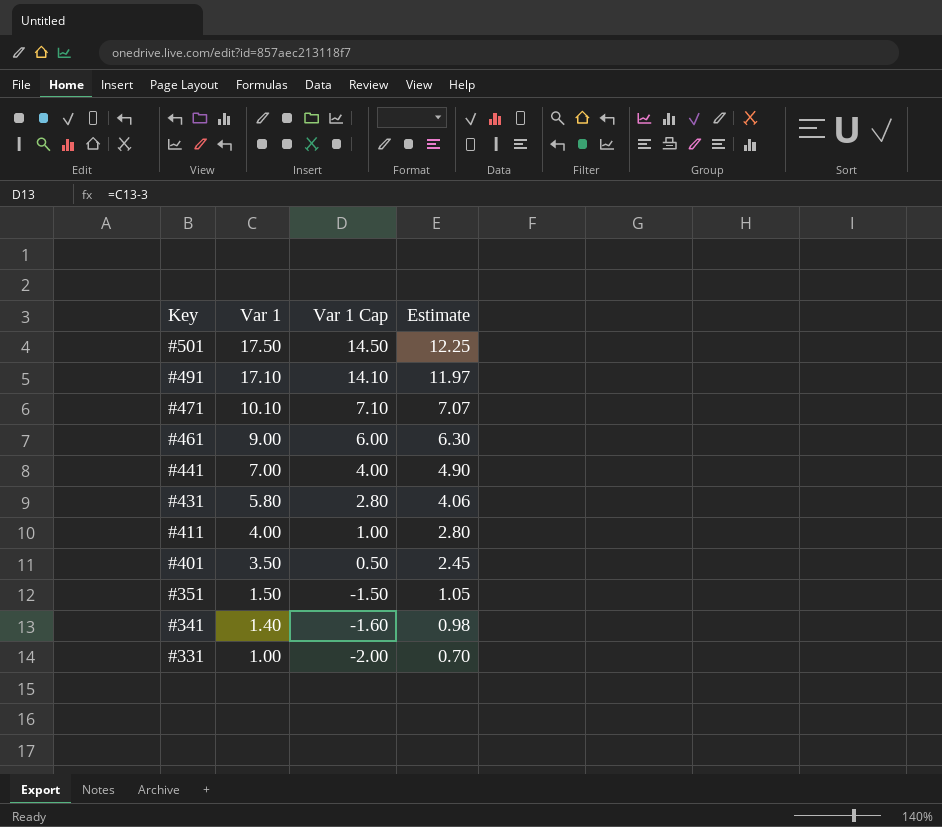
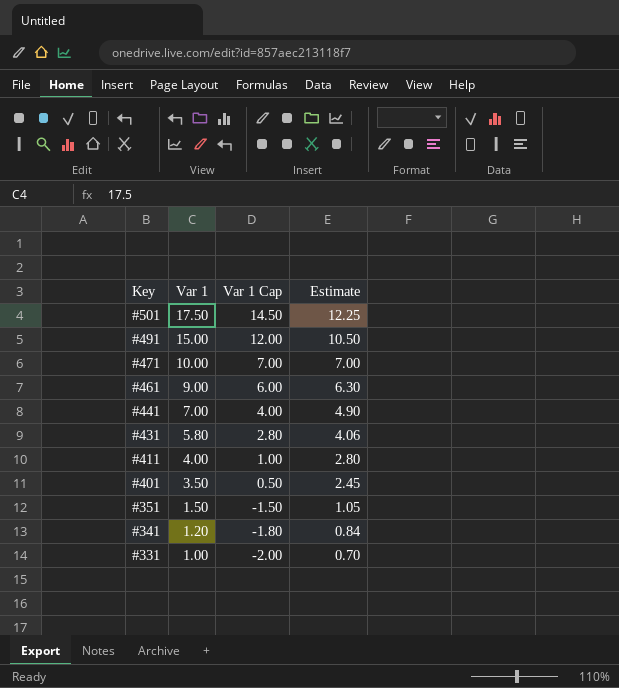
#491 | Var 1: 17.10 -> 15.00
#491 | Var 1 Cap: 14.10 -> 12.00
#491 | Estimate: 11.97 -> 10.50
#471 | Var 1: 10.10 -> 10.00
#471 | Var 1 Cap: 7.10 -> 7.00
#471 | Estimate: 7.07 -> 7.00
#341 | Var 1: 1.40 -> 1.20
#341 | Var 1 Cap: -1.60 -> -1.80
#341 | Estimate: 0.98 -> 0.84

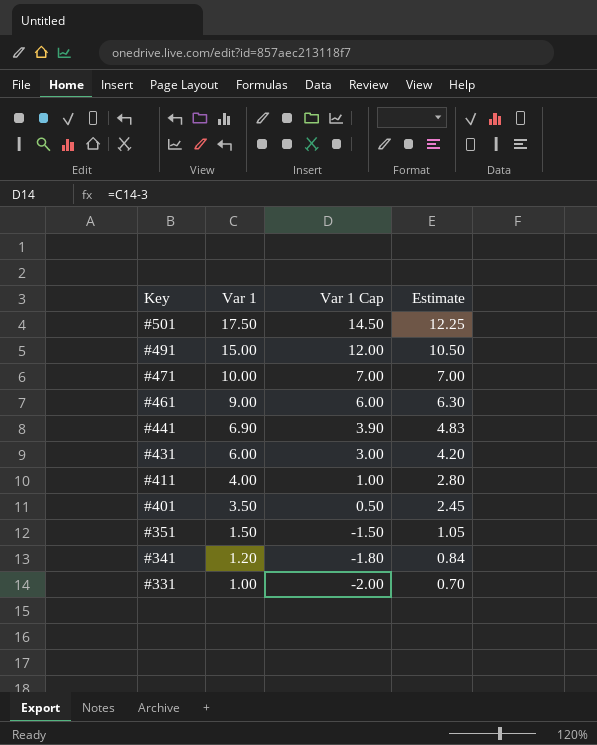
#441 | Var 1: 7.00 -> 6.90
#441 | Var 1 Cap: 4.00 -> 3.90
#441 | Estimate: 4.90 -> 4.83
#431 | Var 1: 5.80 -> 6.00
#431 | Var 1 Cap: 2.80 -> 3.00
#431 | Estimate: 4.06 -> 4.20

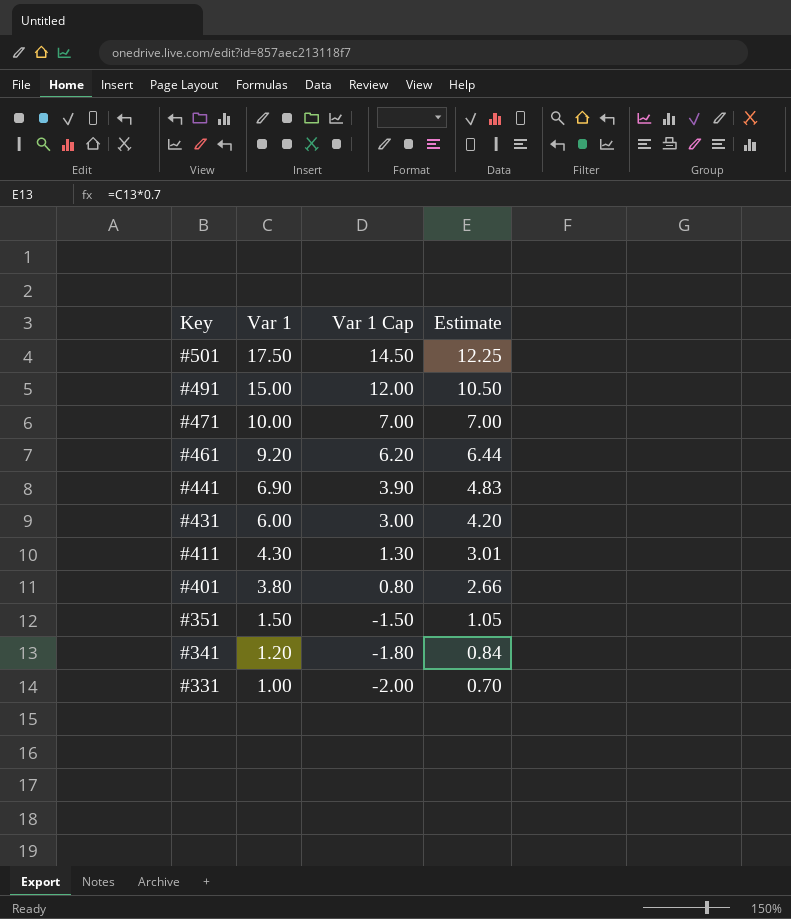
#461 | Var 1: 9.00 -> 9.20
#461 | Var 1 Cap: 6.00 -> 6.20
#461 | Estimate: 6.30 -> 6.44
#411 | Var 1: 4.00 -> 4.30
#411 | Var 1 Cap: 1.00 -> 1.30
#411 | Estimate: 2.80 -> 3.01
#401 | Var 1: 3.50 -> 3.80
#401 | Var 1 Cap: 0.50 -> 0.80
#401 | Estimate: 2.45 -> 2.66

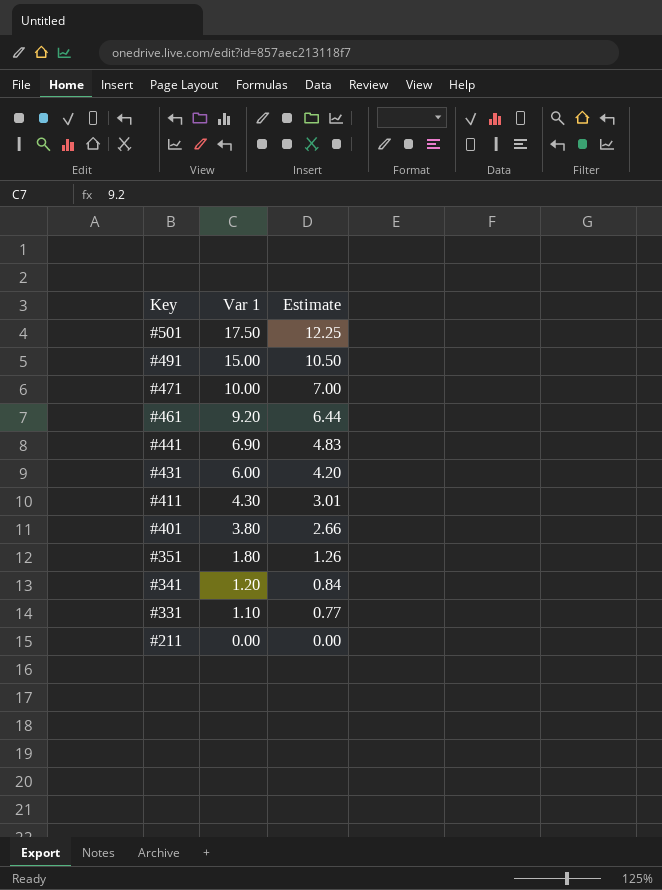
column Var 1 Cap | formula: [Var 1] - 3 -> none
#351 | Var 1: 1.50 -> 1.80
#351 | Estimate: 1.05 -> 1.26
#331 | Var 1: 1.00 -> 1.10
#331 | Estimate: 0.70 -> 0.77
row #211: none -> 0.00 | 0.00

